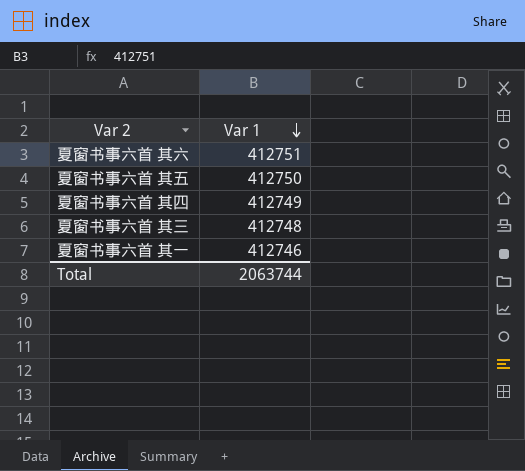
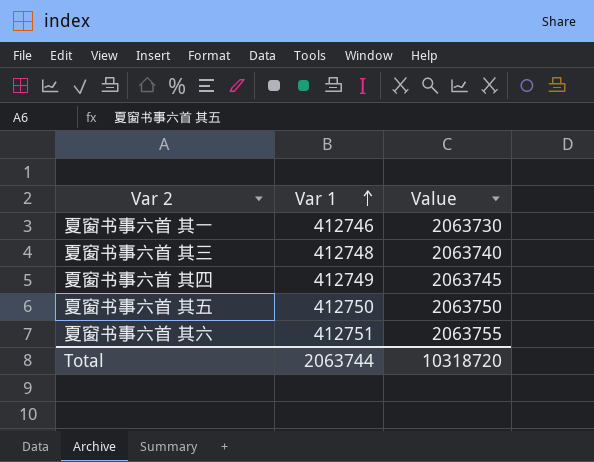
row order: Var 1 descending -> Var 1 ascending
column Value | formula: none -> [Var 1] * 5

